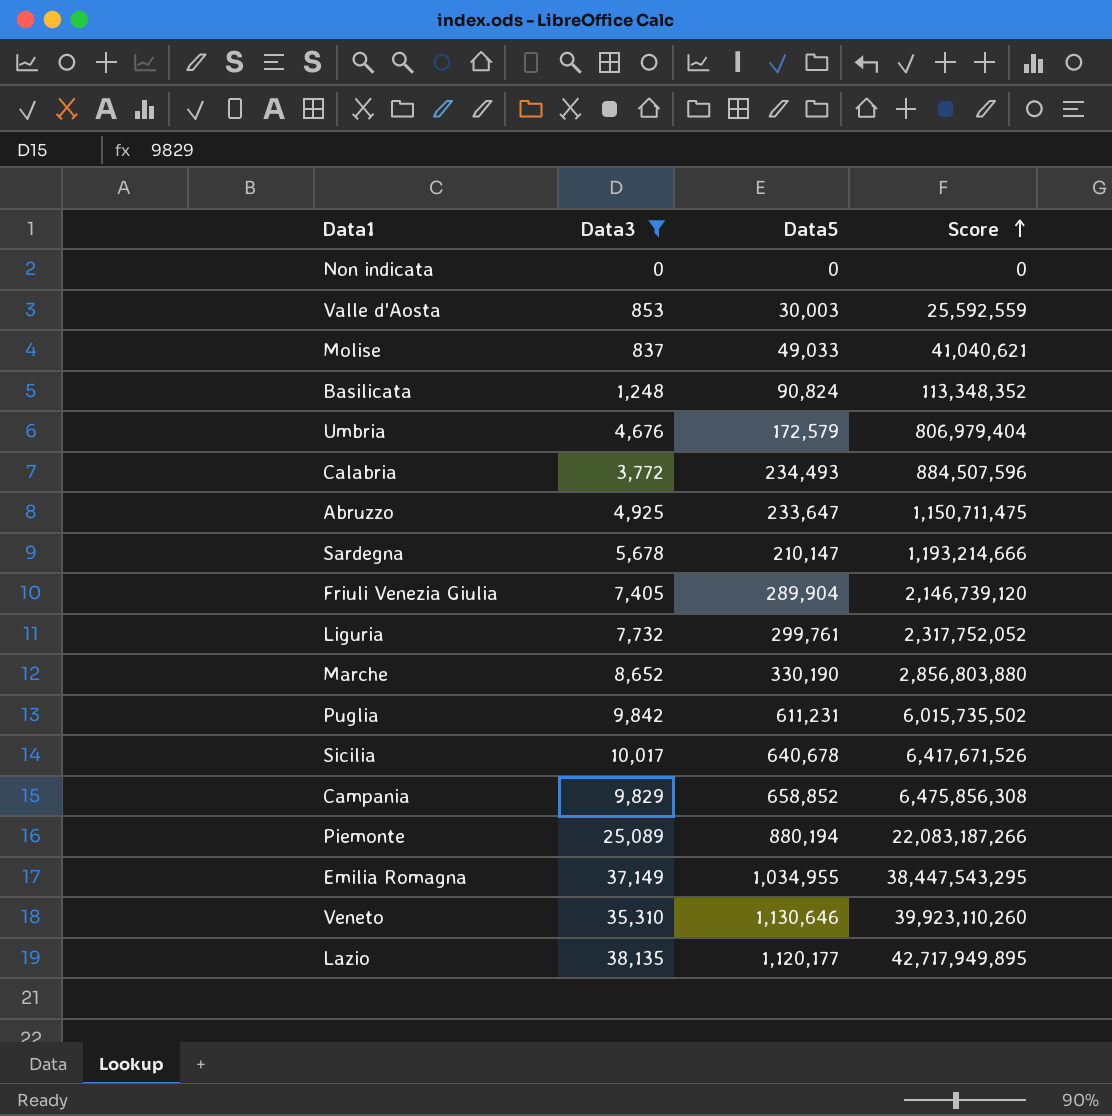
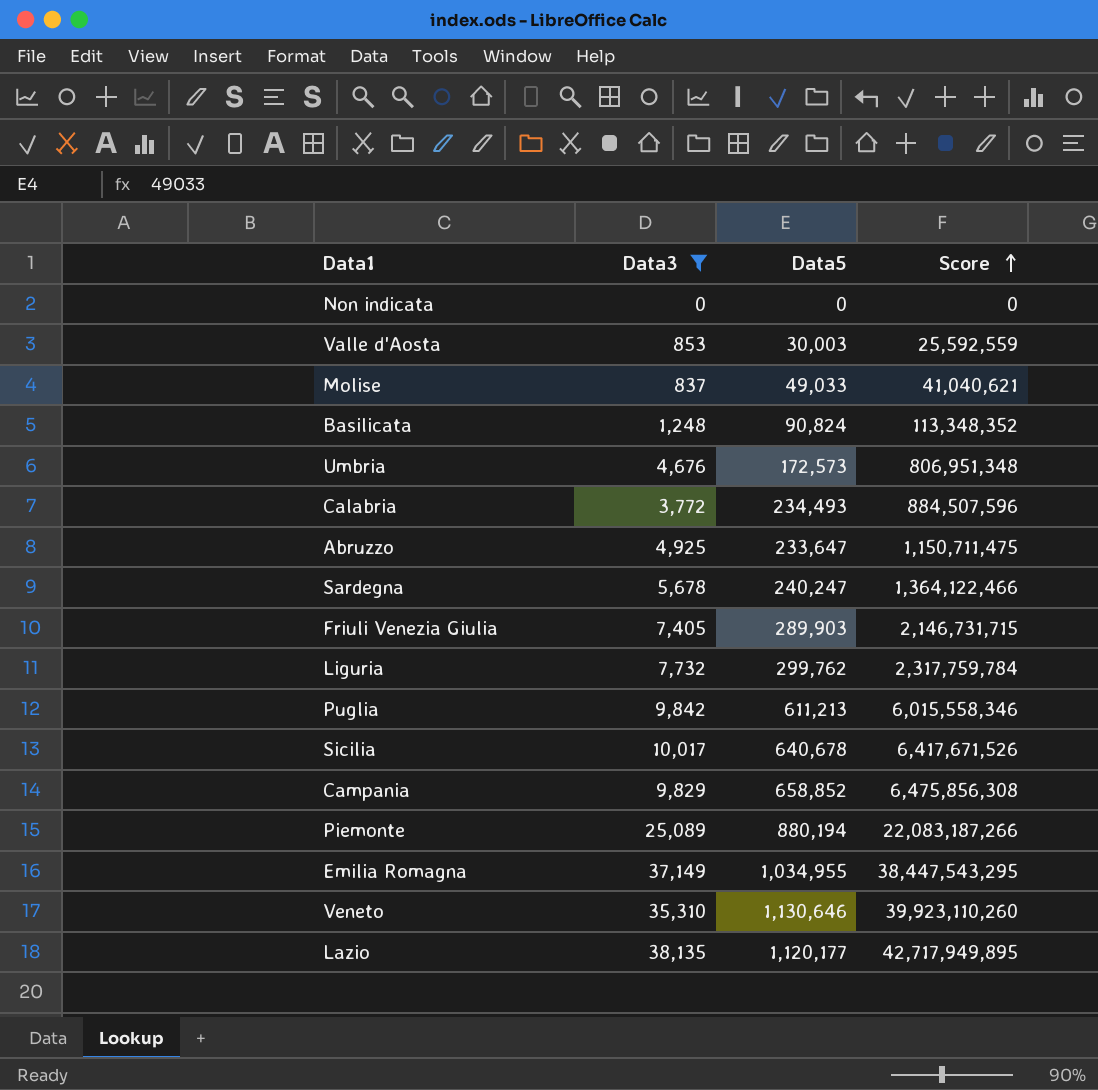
row Marche: 8,652 | 330,190 | 2,856,803,880 -> none
Umbria | Data5: 172,579 -> 172,573
Umbria | Score: 806,979,404 -> 806,951,348
Sardegna | Data5: 210,147 -> 240,247
Sardegna | Score: 1,193,214,666 -> 1,364,122,466
Friuli Venezia Giulia | Data5: 289,904 -> 289,903
Friuli Venezia Giulia | Score: 2,146,739,120 -> 2,146,731,715
Liguria | Data5: 299,761 -> 299,762
Liguria | Score: 2,317,752,052 -> 2,317,759,784
Puglia | Data5: 611,231 -> 611,213
Puglia | Score: 6,015,735,502 -> 6,015,558,346

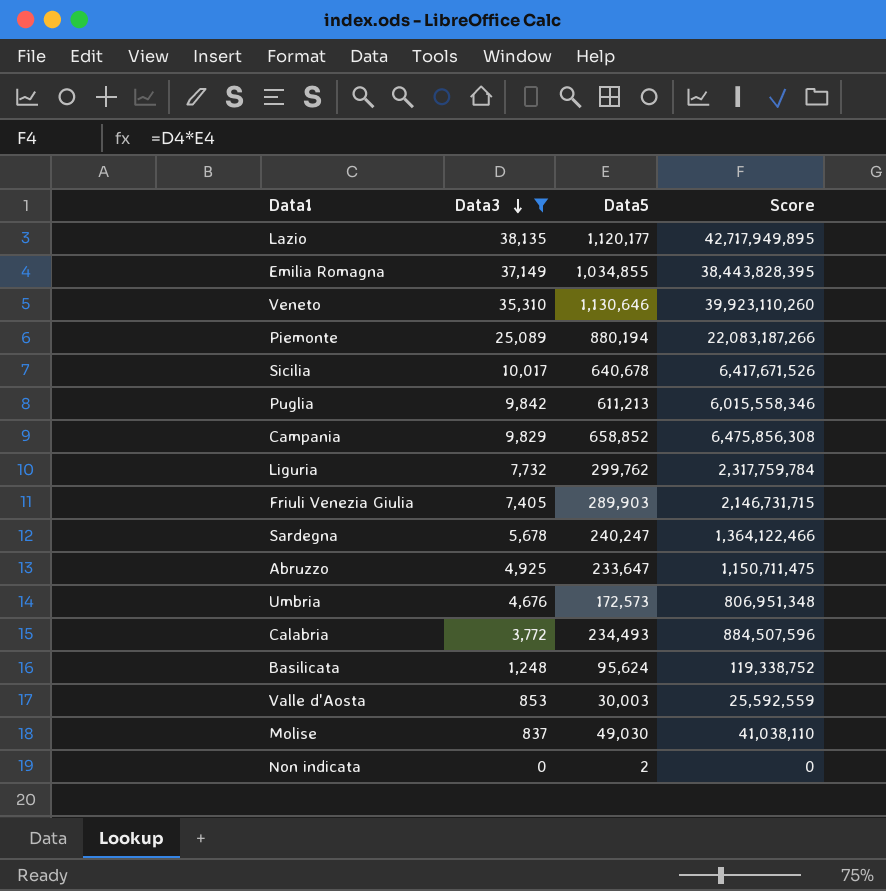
row order: Score ascending -> Data3 descending
Emilia Romagna | Data5: 1,034,955 -> 1,034,855
Emilia Romagna | Score: 38,447,543,295 -> 38,443,828,395
Basilicata | Data5: 90,824 -> 95,624
Basilicata | Score: 113,348,352 -> 119,338,752
Molise | Data5: 49,033 -> 49,030
Molise | Score: 41,040,621 -> 41,038,110
Non indicata | Data5: 0 -> 2

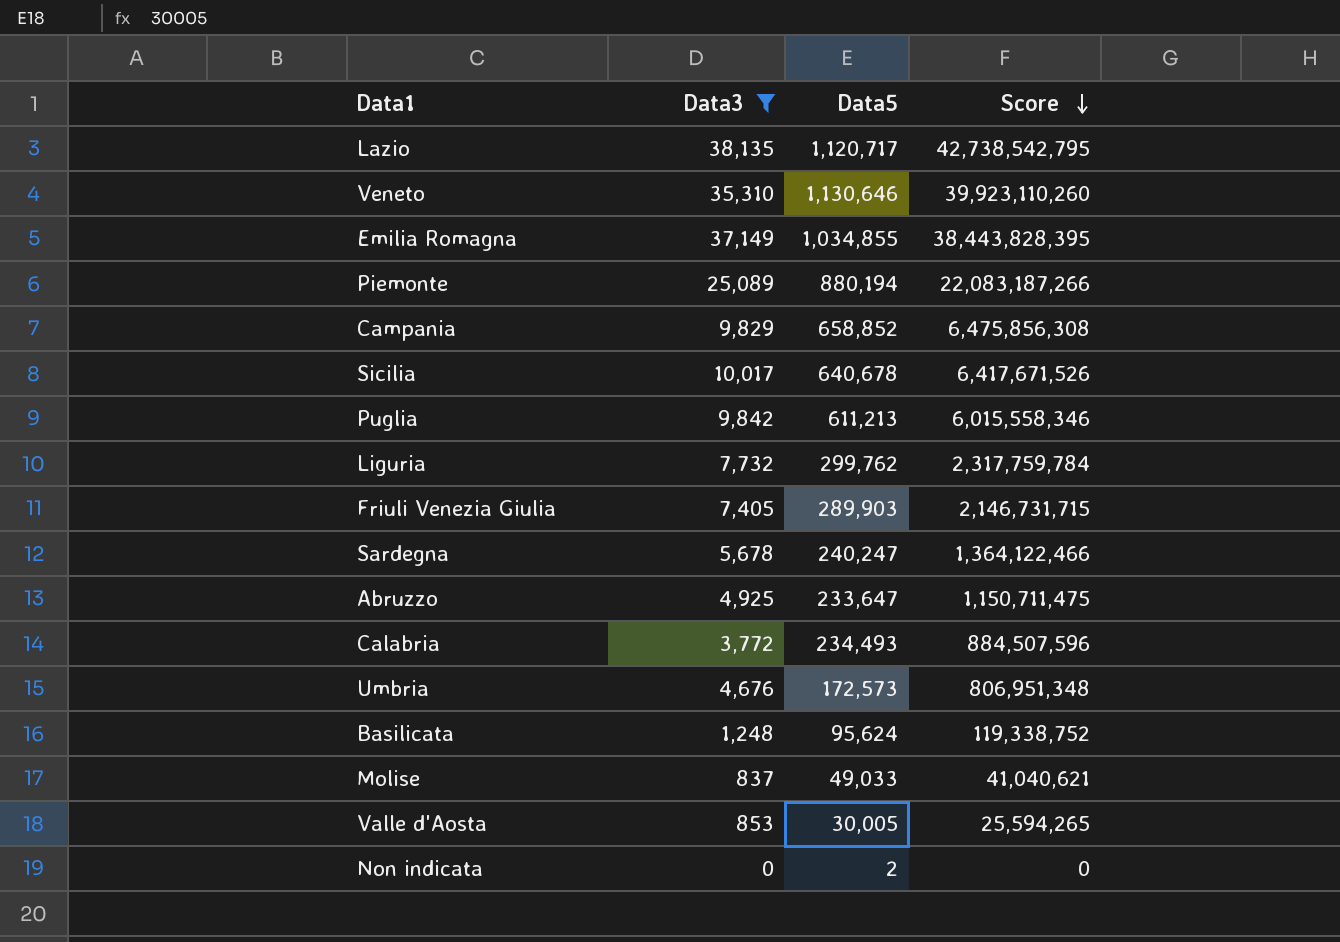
row order: Data3 descending -> Score descending
Lazio | Data5: 1,120,177 -> 1,120,717
Lazio | Score: 42,717,949,895 -> 42,738,542,795
Molise | Data5: 49,030 -> 49,033
Molise | Score: 41,038,110 -> 41,040,621
Valle d'Aosta | Data5: 30,003 -> 30,005
Valle d'Aosta | Score: 25,592,559 -> 25,594,265

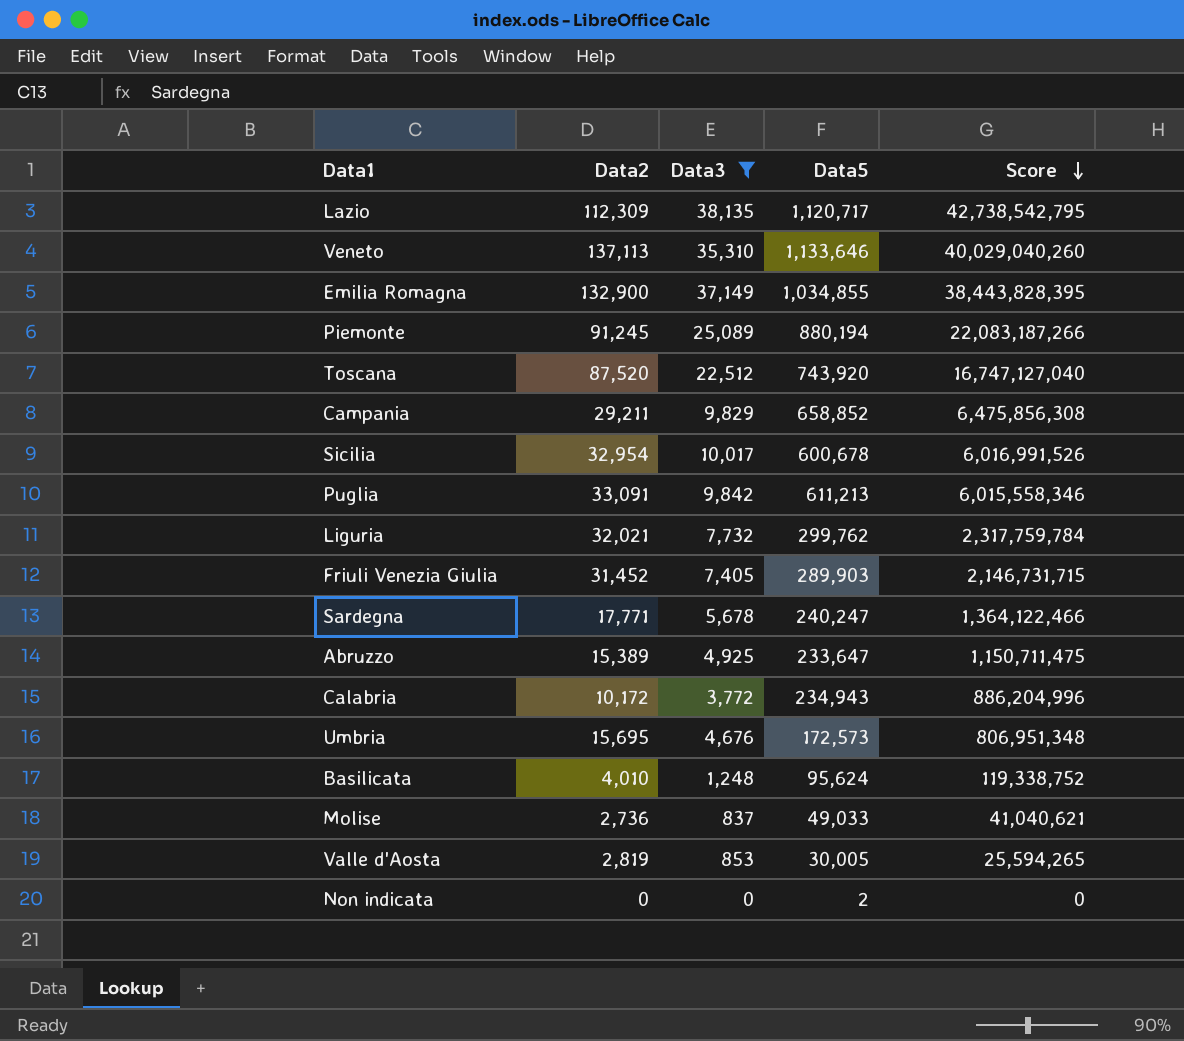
column Data2 | position: none -> 2
Veneto | Data5: 1,130,646 -> 1,133,646
Veneto | Score: 39,923,110,260 -> 40,029,040,260
row Toscana: none -> 87,520 | 22,512 | 743,920 | 16,747,127,040
Sicilia | Data5: 640,678 -> 600,678
Sicilia | Score: 6,417,671,526 -> 6,016,991,526
Calabria | Data5: 234,493 -> 234,943
Calabria | Score: 884,507,596 -> 886,204,996

